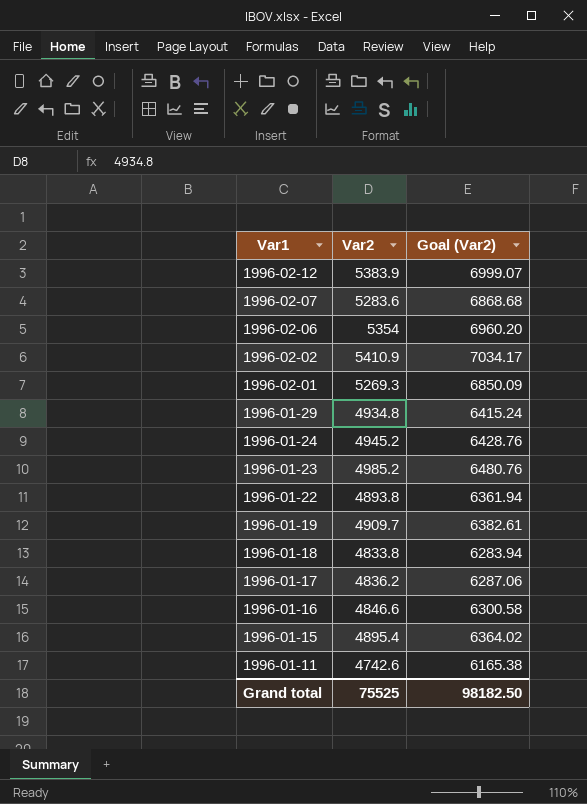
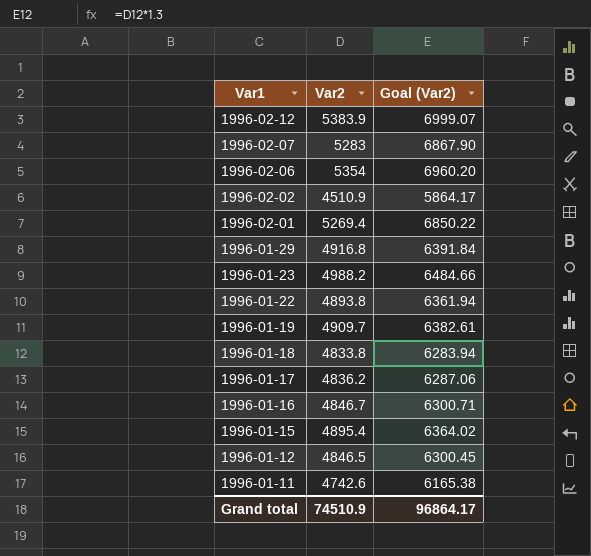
row 1996-01-24: 4945.2 | 6428.76 -> none
1996-02-07 | Var2: 5283.6 -> 5283
1996-02-07 | Goal (Var2): 6868.68 -> 6867.90
1996-02-02 | Var2: 5410.9 -> 4510.9
1996-02-02 | Goal (Var2): 7034.17 -> 5864.17
1996-02-01 | Var2: 5269.3 -> 5269.4
1996-02-01 | Goal (Var2): 6850.09 -> 6850.22
1996-01-29 | Var2: 4934.8 -> 4916.8
1996-01-29 | Goal (Var2): 6415.24 -> 6391.84
1996-01-23 | Var2: 4985.2 -> 4988.2
1996-01-23 | Goal (Var2): 6480.76 -> 6484.66
1996-01-16 | Var2: 4846.6 -> 4846.7
1996-01-16 | Goal (Var2): 6300.58 -> 6300.71
row 1996-01-12: none -> 4846.5 | 6300.45
Grand total | Var2: 75525 -> 74510.9
Grand total | Goal (Var2): 98182.50 -> 96864.17

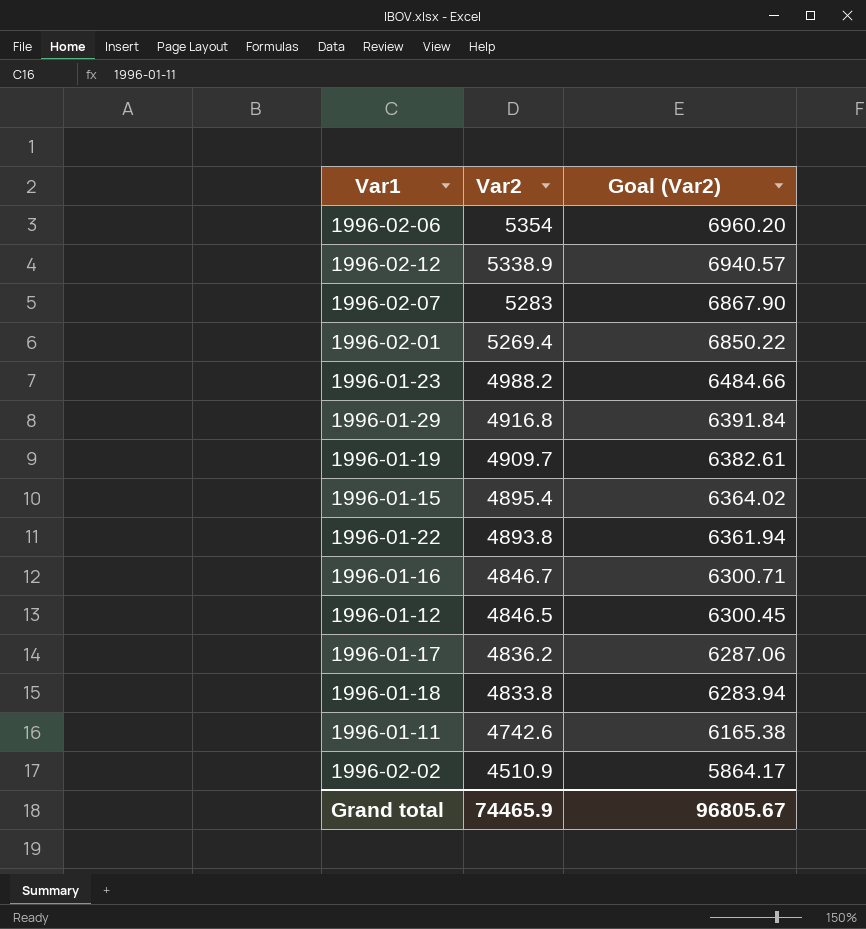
row order: Var1 descending -> Var2 descending
1996-02-12 | Var2: 5383.9 -> 5338.9
1996-02-12 | Goal (Var2): 6999.07 -> 6940.57
Grand total | Var2: 74510.9 -> 74465.9
Grand total | Goal (Var2): 96864.17 -> 96805.67

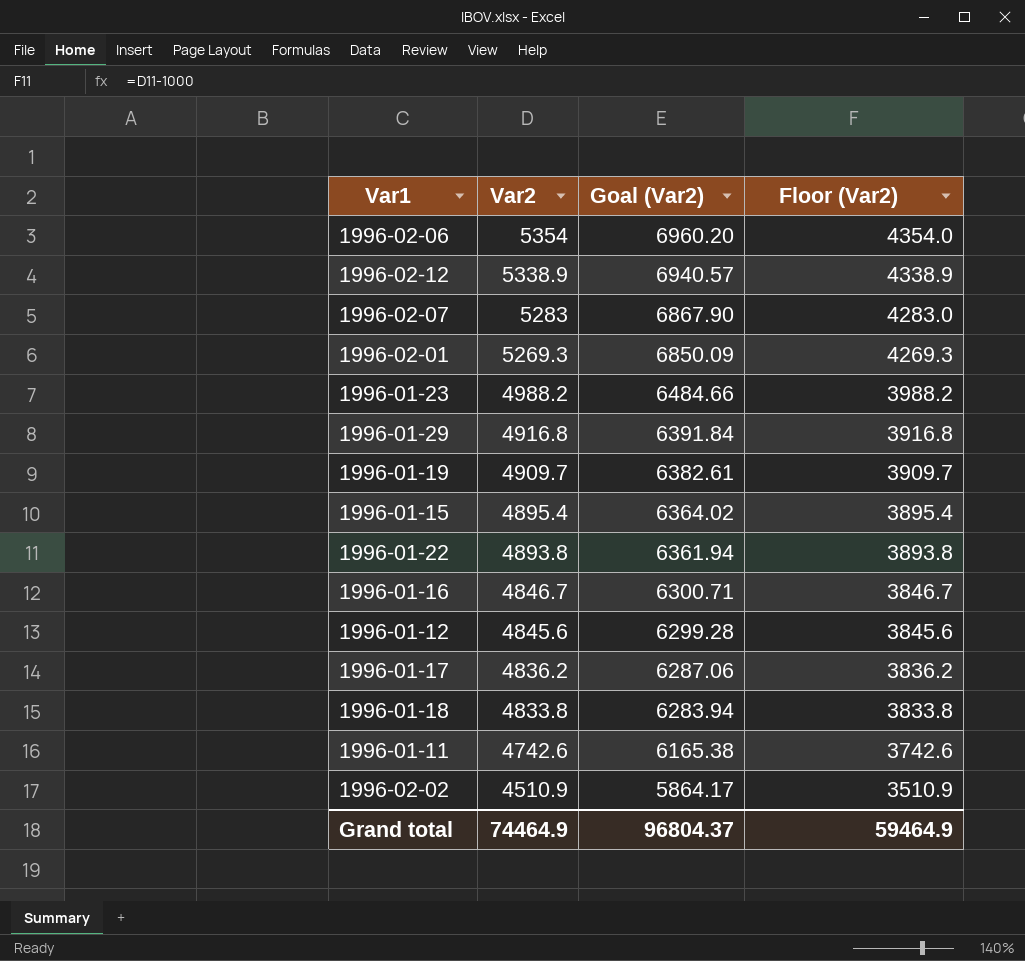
column Floor (Var2) | formula: none -> [Var2] - 1000
1996-02-01 | Var2: 5269.4 -> 5269.3
1996-02-01 | Goal (Var2): 6850.22 -> 6850.09
1996-01-12 | Var2: 4846.5 -> 4845.6
1996-01-12 | Goal (Var2): 6300.45 -> 6299.28
Grand total | Var2: 74465.9 -> 74464.9
Grand total | Goal (Var2): 96805.67 -> 96804.37

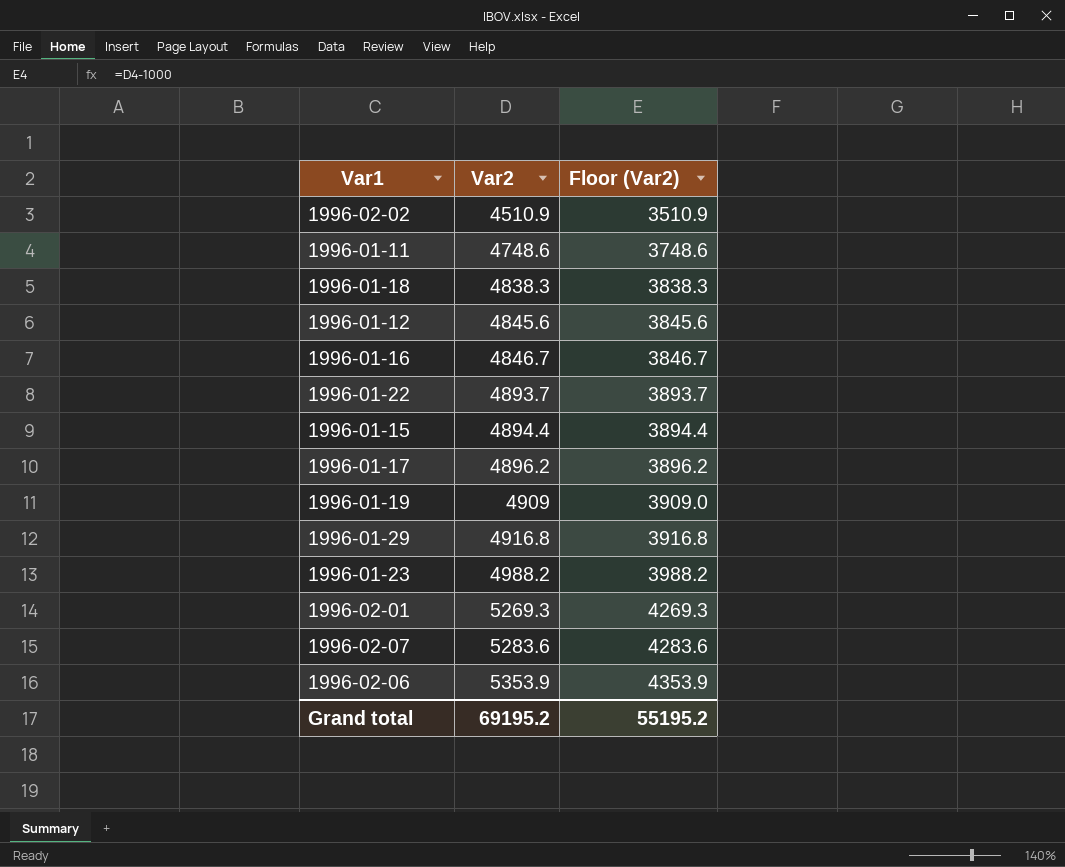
row order: Var2 descending -> Var2 ascending
column Goal (Var2) | formula: [Var2] * 1.3 -> none
row 1996-02-12: 5338.9 | 6940.57 | 4338.9 -> none
1996-01-11 | Var2: 4742.6 -> 4748.6
1996-01-11 | Floor (Var2): 3742.6 -> 3748.6
1996-01-18 | Var2: 4833.8 -> 4838.3
1996-01-18 | Floor (Var2): 3833.8 -> 3838.3
1996-01-22 | Var2: 4893.8 -> 4893.7
1996-01-22 | Floor (Var2): 3893.8 -> 3893.7
1996-01-15 | Var2: 4895.4 -> 4894.4
1996-01-15 | Floor (Var2): 3895.4 -> 3894.4
1996-01-17 | Var2: 4836.2 -> 4896.2
1996-01-17 | Floor (Var2): 3836.2 -> 3896.2
1996-01-19 | Var2: 4909.7 -> 4909
1996-01-19 | Floor (Var2): 3909.7 -> 3909.0
1996-02-07 | Var2: 5283 -> 5283.6
1996-02-07 | Floor (Var2): 4283.0 -> 4283.6
1996-02-06 | Var2: 5354 -> 5353.9
1996-02-06 | Floor (Var2): 4354.0 -> 4353.9
Grand total | Var2: 74464.9 -> 69195.2
Grand total | Floor (Var2): 59464.9 -> 55195.2

